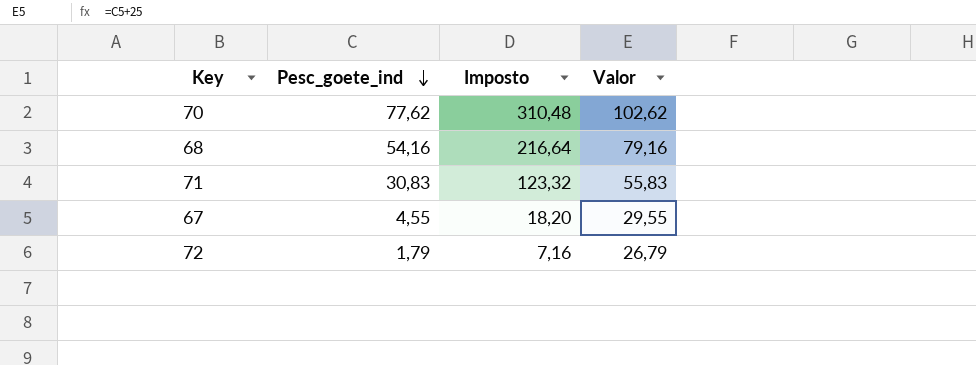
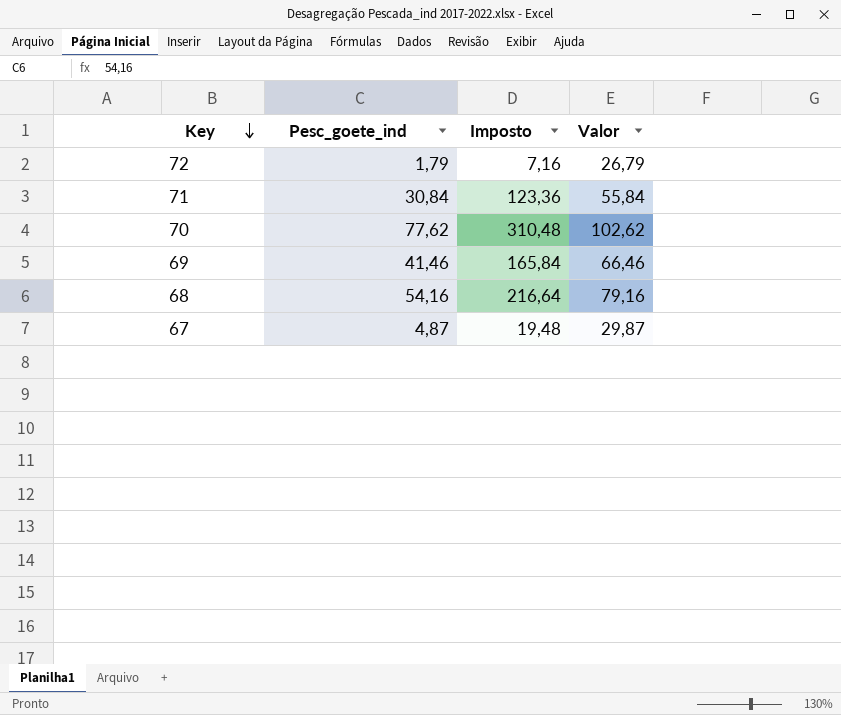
row order: Pesc_goete_ind descending -> Key descending
71 | Pesc_goete_ind: 30,83 -> 30,84
71 | Imposto: 123,32 -> 123,36
71 | Valor: 55,83 -> 55,84
row 69: none -> 41,46 | 165,84 | 66,46
67 | Pesc_goete_ind: 4,55 -> 4,87
67 | Imposto: 18,20 -> 19,48
67 | Valor: 29,55 -> 29,87

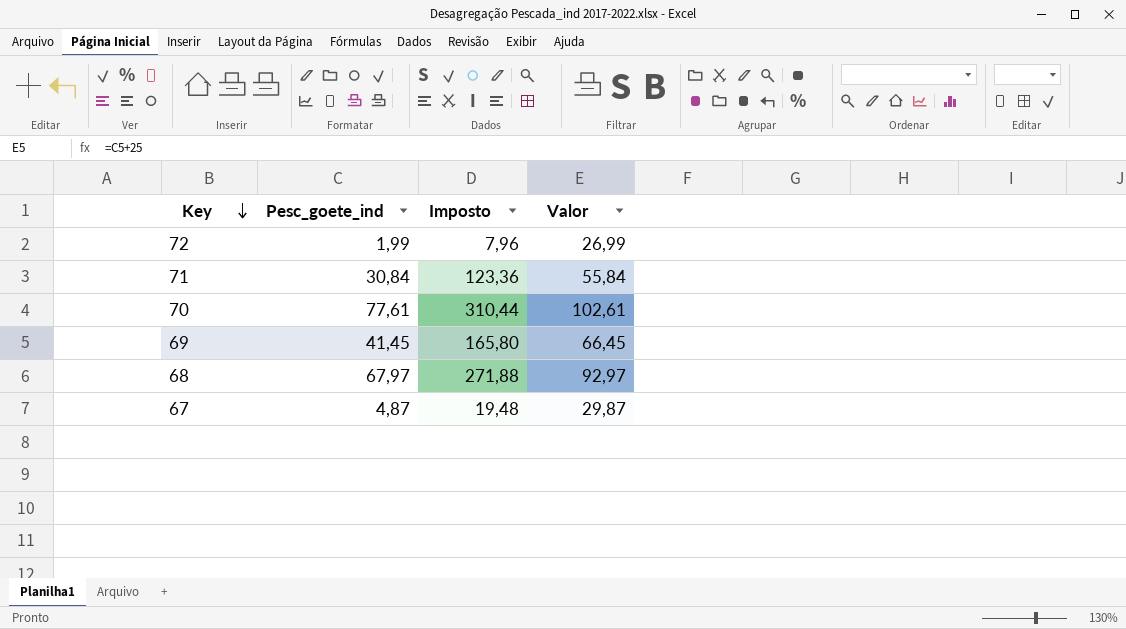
72 | Pesc_goete_ind: 1,79 -> 1,99
72 | Imposto: 7,16 -> 7,96
72 | Valor: 26,79 -> 26,99
70 | Pesc_goete_ind: 77,62 -> 77,61
70 | Imposto: 310,48 -> 310,44
70 | Valor: 102,62 -> 102,61
69 | Pesc_goete_ind: 41,46 -> 41,45
69 | Imposto: 165,84 -> 165,80
69 | Valor: 66,46 -> 66,45
68 | Pesc_goete_ind: 54,16 -> 67,97
68 | Imposto: 216,64 -> 271,88
68 | Valor: 79,16 -> 92,97

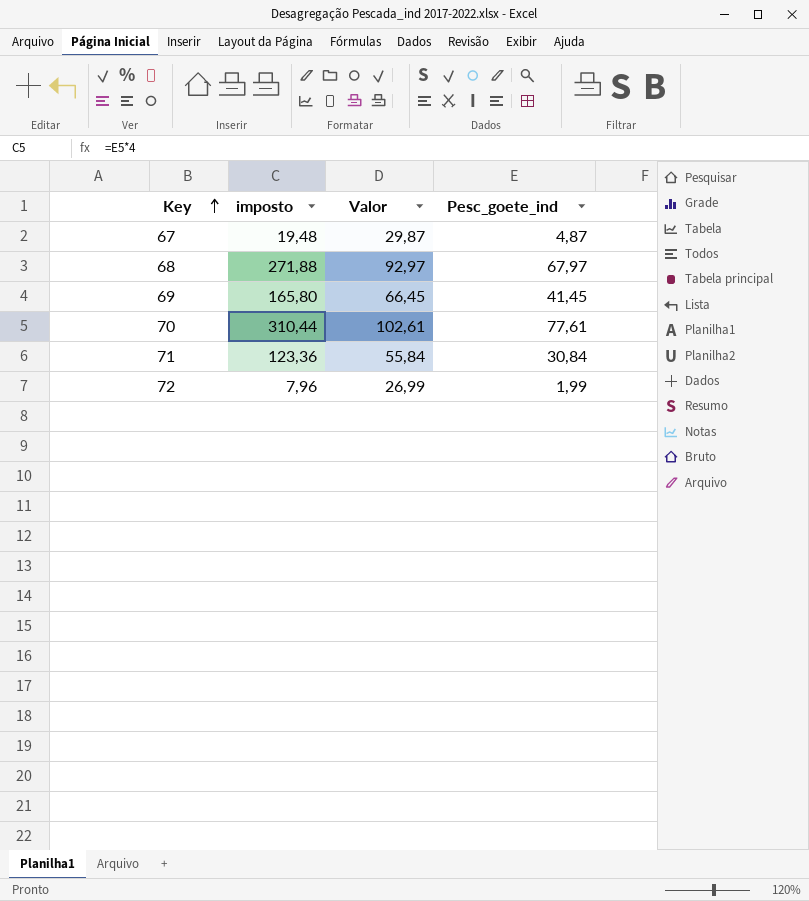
row order: Key descending -> Key ascending
column name: Imposto -> imposto
column Pesc_goete_ind | position: 2 -> 4

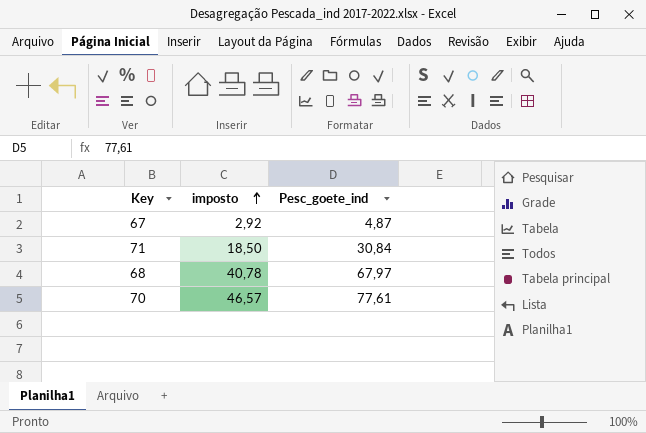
row order: Key ascending -> imposto ascending
column Valor | formula: [Pesc_goete_ind] + 25 -> none
column imposto | formula: [Pesc_goete_ind] * 4 -> [Pesc_goete_ind] * 0,6
row 69: 165,80 | 66,45 | 41,45 -> none
row 72: 7,96 | 26,99 | 1,99 -> none

